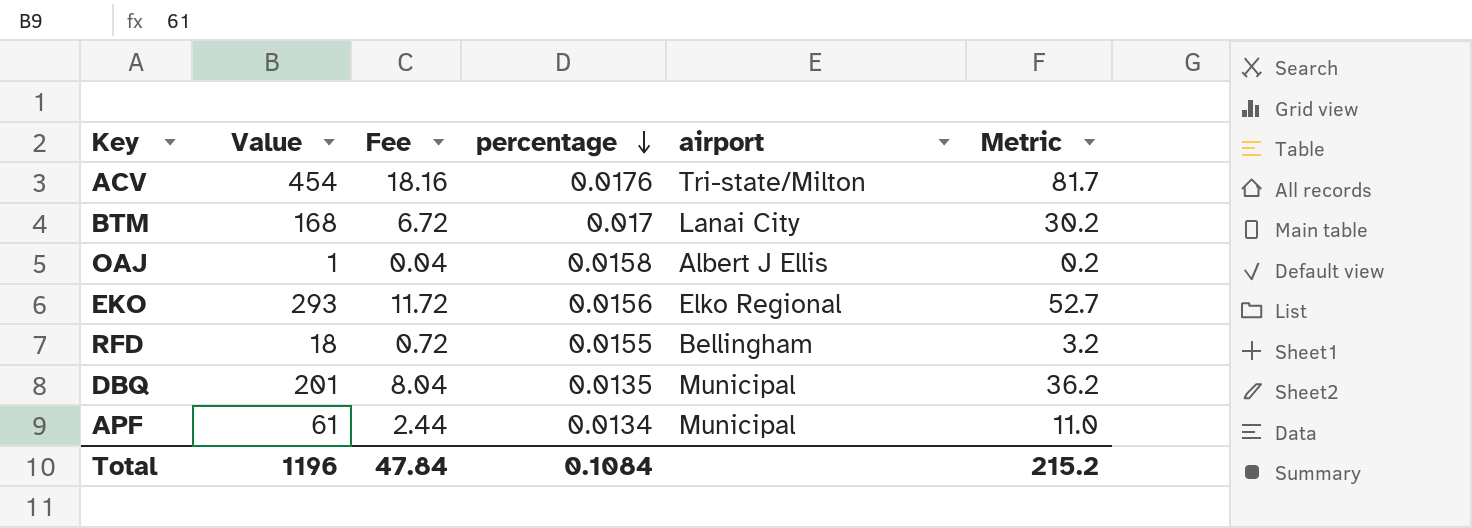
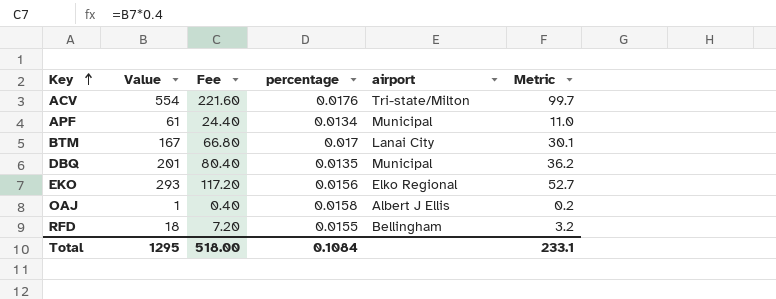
row order: percentage descending -> Key ascending
column Fee | formula: [Value] * 0.04 -> [Value] * 0.4
ACV | Value: 454 -> 554
ACV | Metric: 81.7 -> 99.7
BTM | Value: 168 -> 167
BTM | Metric: 30.2 -> 30.1
Total | Value: 1196 -> 1295
Total | Fee: 47.84 -> 518.00
Total | Metric: 215.2 -> 233.1

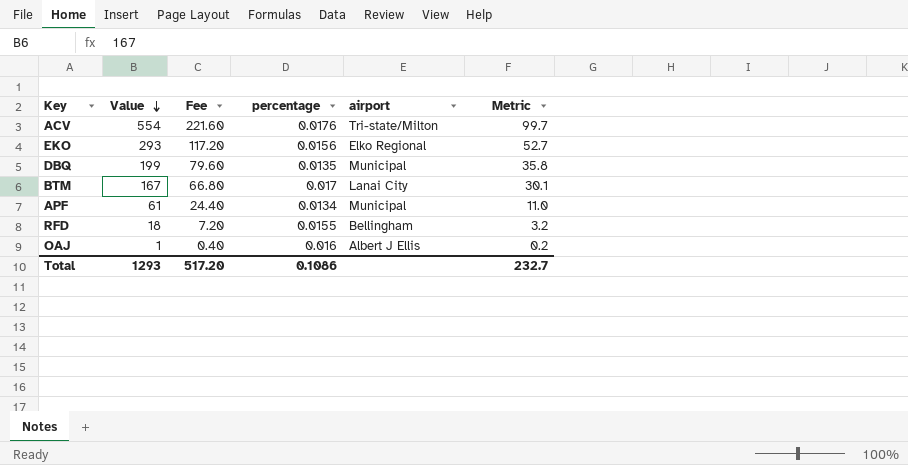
row order: Key ascending -> Value descending
DBQ | Value: 201 -> 199
DBQ | Fee: 80.40 -> 79.60
DBQ | Metric: 36.2 -> 35.8
OAJ | percentage: 0.0158 -> 0.016
Total | Value: 1295 -> 1293
Total | Fee: 518.00 -> 517.20
Total | percentage: 0.1084 -> 0.1086
Total | Metric: 233.1 -> 232.7

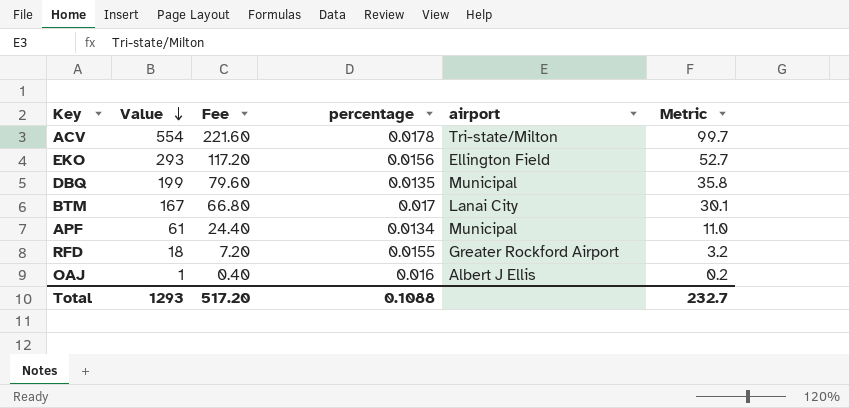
ACV | percentage: 0.0176 -> 0.0178
EKO | airport: Elko Regional -> Ellington Field
RFD | airport: Bellingham -> Greater Rockford Airport
Total | percentage: 0.1086 -> 0.1088

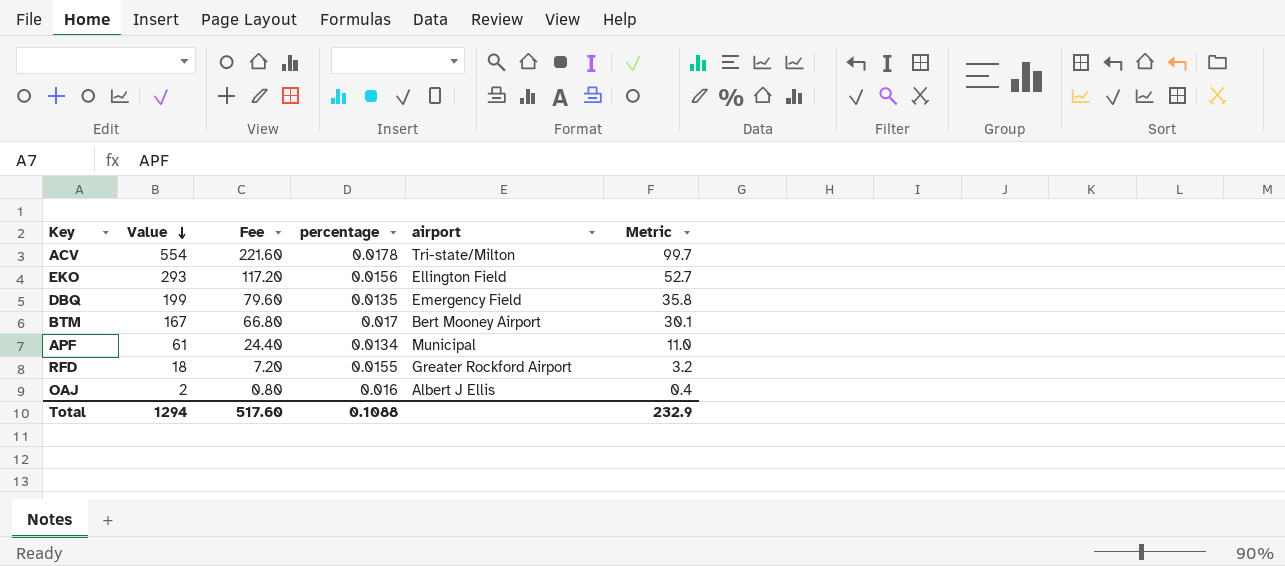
DBQ | airport: Municipal -> Emergency Field
BTM | airport: Lanai City -> Bert Mooney Airport
OAJ | Value: 1 -> 2
OAJ | Fee: 0.40 -> 0.80
OAJ | Metric: 0.2 -> 0.4
Total | Value: 1293 -> 1294
Total | Fee: 517.20 -> 517.60
Total | Metric: 232.7 -> 232.9

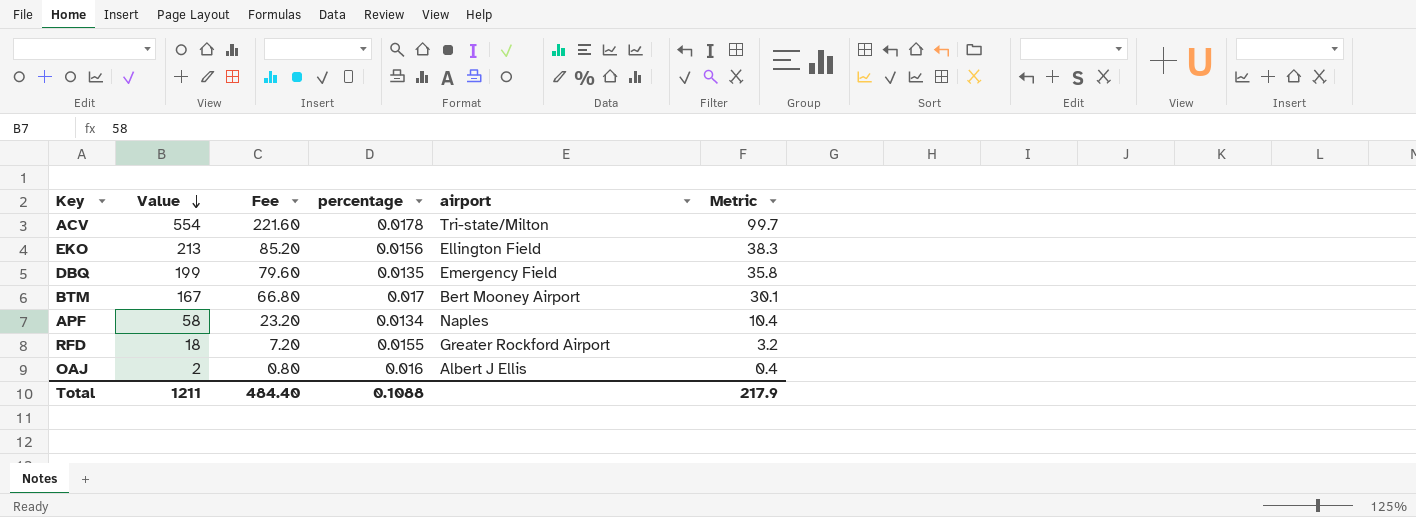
EKO | Value: 293 -> 213
EKO | Fee: 117.20 -> 85.20
EKO | Metric: 52.7 -> 38.3
APF | Value: 61 -> 58
APF | Fee: 24.40 -> 23.20
APF | airport: Municipal -> Naples
APF | Metric: 11.0 -> 10.4
Total | Value: 1294 -> 1211
Total | Fee: 517.60 -> 484.40
Total | Metric: 232.9 -> 217.9

